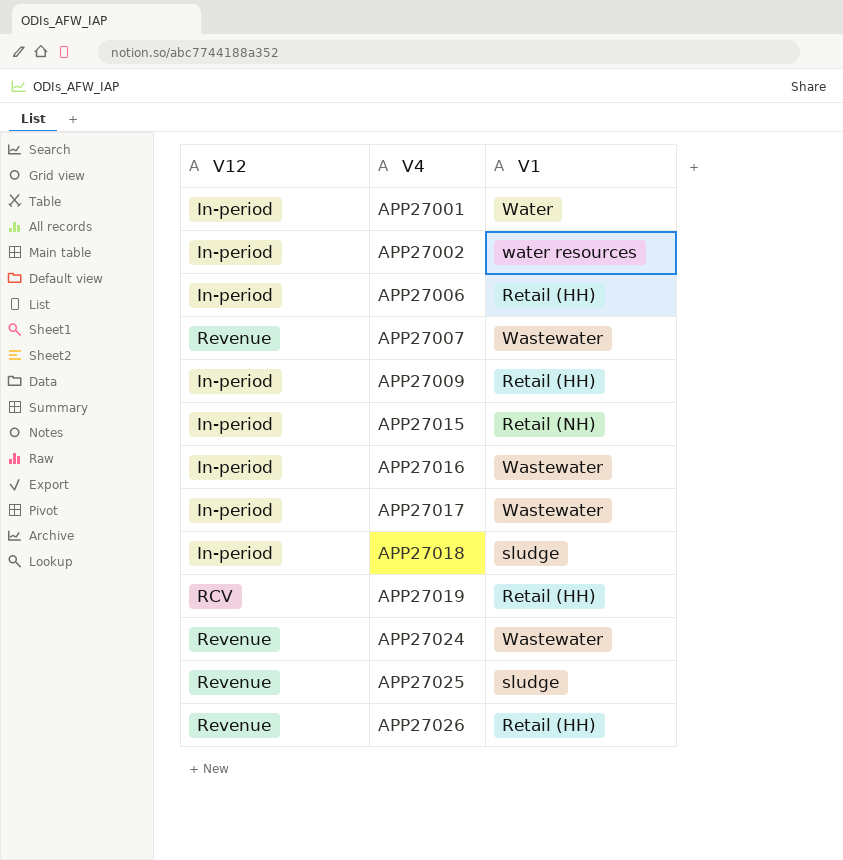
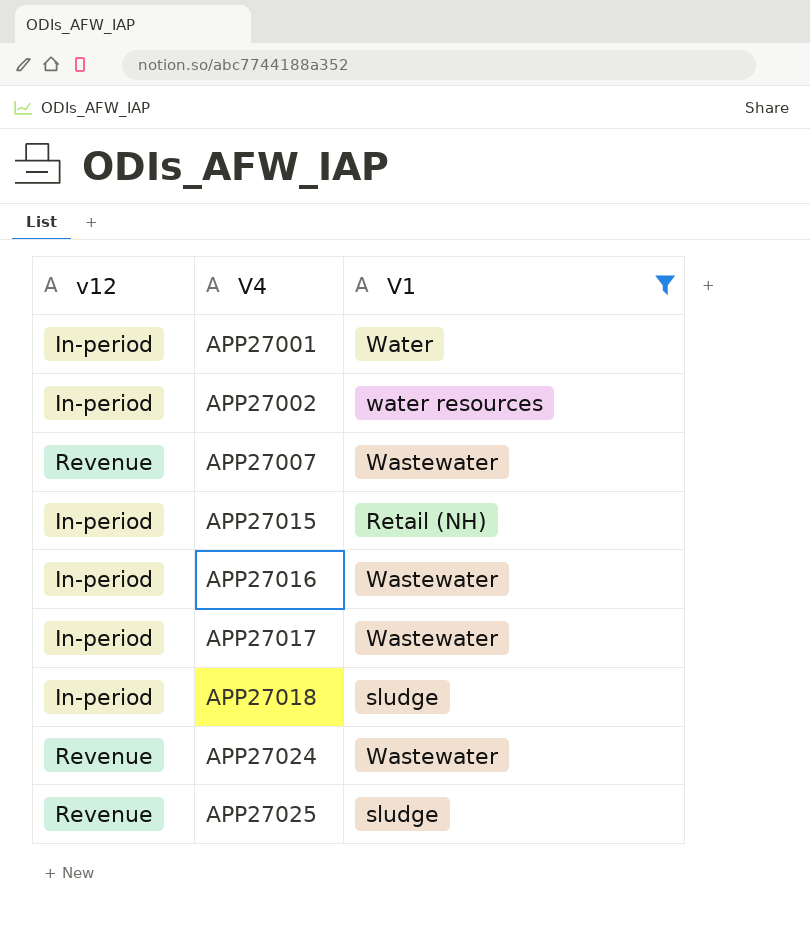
filter: none -> V1 != Retail (HH)
column name: V12 -> v12

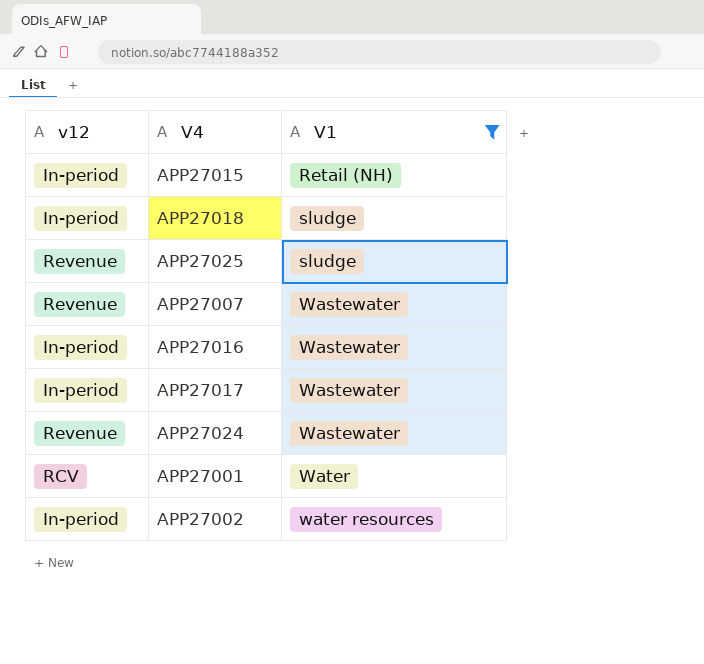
row order: V4 ascending -> V1 ascending
APP27001 | v12: In-period -> RCV

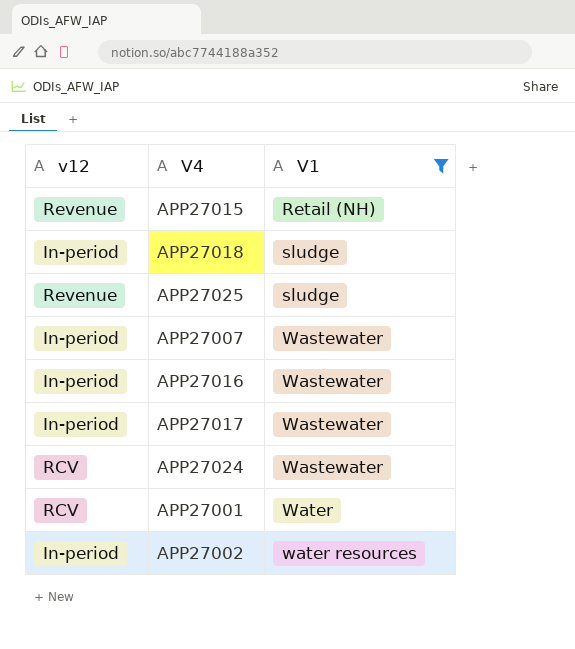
APP27015 | v12: In-period -> Revenue
APP27007 | v12: Revenue -> In-period
APP27024 | v12: Revenue -> RCV

